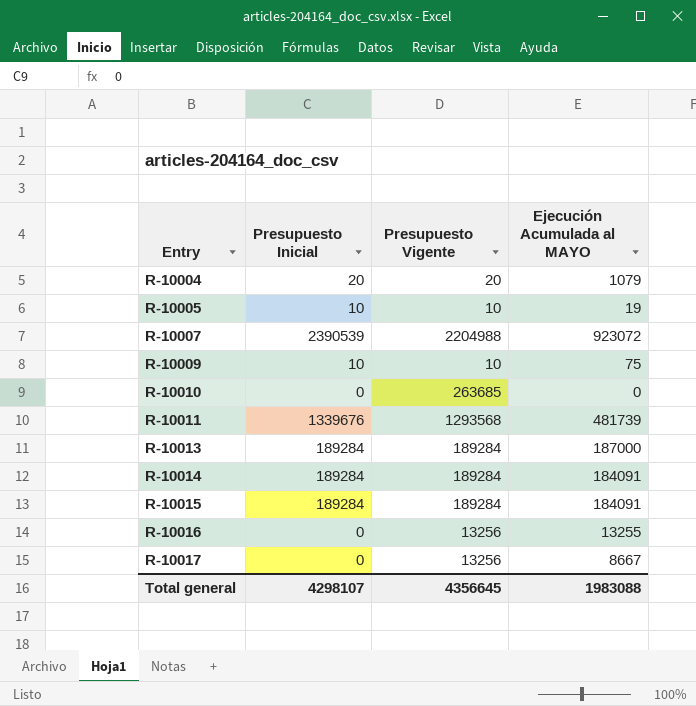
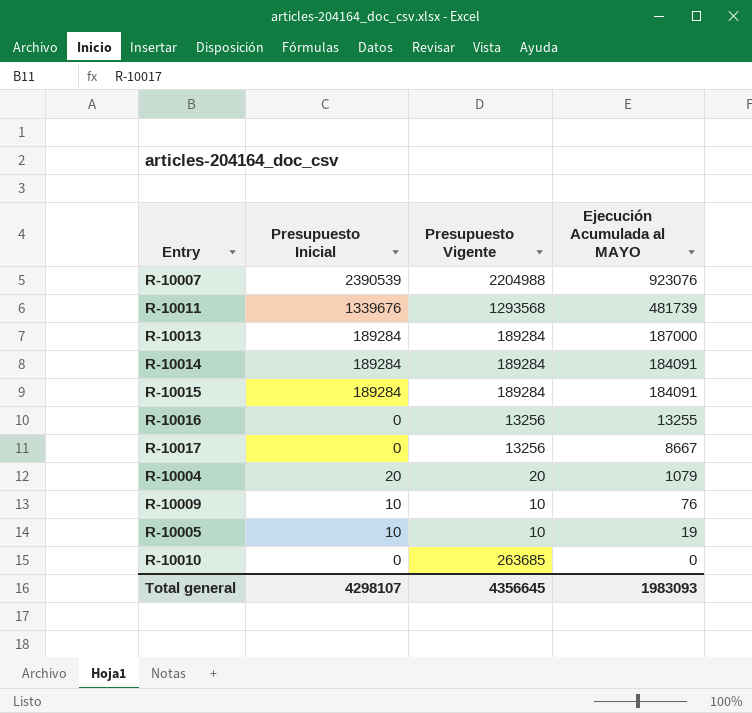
row order: Entry ascending -> Ejecución Acumulada al MAYO descending
R-10007 | Ejecución Acumulada al MAYO: 923072 -> 923076
R-10009 | Ejecución Acumulada al MAYO: 75 -> 76
Total general | Ejecución Acumulada al MAYO: 1983088 -> 1983093

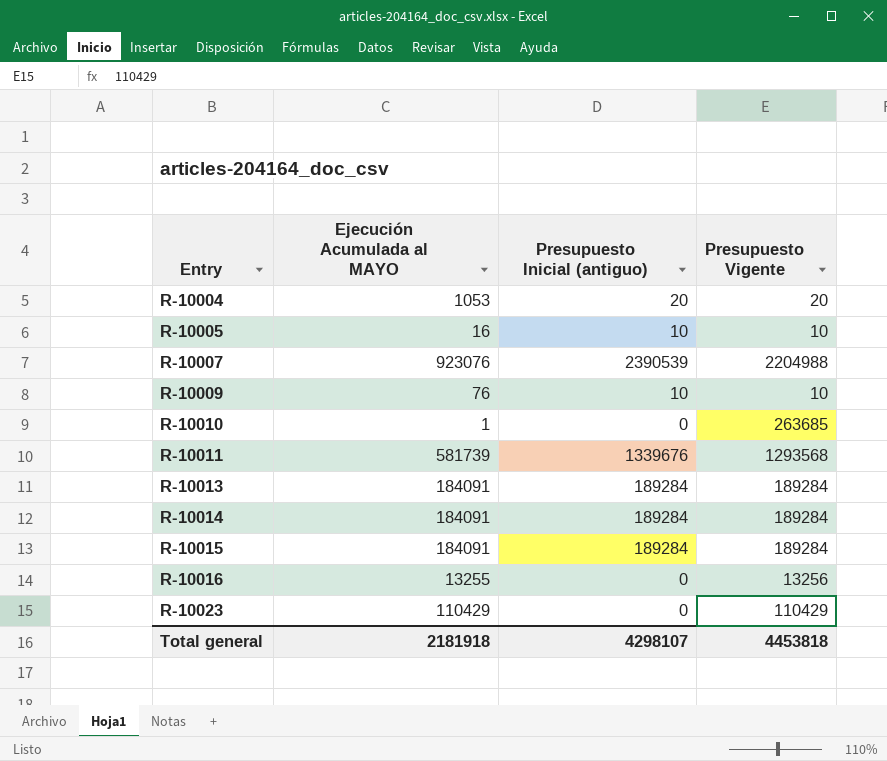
row order: Ejecución Acumulada al MAYO descending -> Entry ascending
column Ejecución Acumulada al MAYO | position: 4 -> 2
column name: Presupuesto Inicial -> Presupuesto Inicial (antiguo)
row R-10017: 0 | 13256 | 8667 -> none
R-10004 | Ejecución Acumulada al MAYO: 1079 -> 1053
R-10005 | Ejecución Acumulada al MAYO: 19 -> 16
R-10010 | Ejecución Acumulada al MAYO: 0 -> 1
R-10011 | Ejecución Acumulada al MAYO: 481739 -> 581739
R-10013 | Ejecución Acumulada al MAYO: 187000 -> 184091
row R-10023: none -> 110429 | 0 | 110429
Total general | Ejecución Acumulada al MAYO: 1983093 -> 2181918
Total general | Presupuesto Vigente: 4356645 -> 4453818

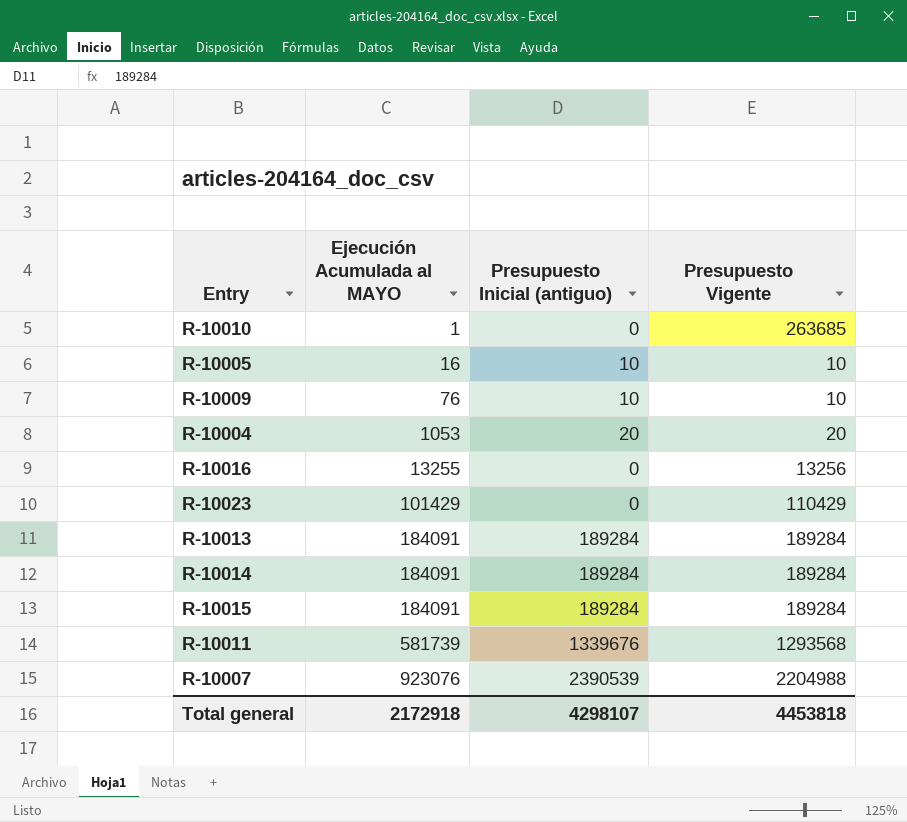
row order: Entry ascending -> Ejecución Acumulada al MAYO ascending
R-10023 | Ejecución Acumulada al MAYO: 110429 -> 101429
Total general | Ejecución Acumulada al MAYO: 2181918 -> 2172918

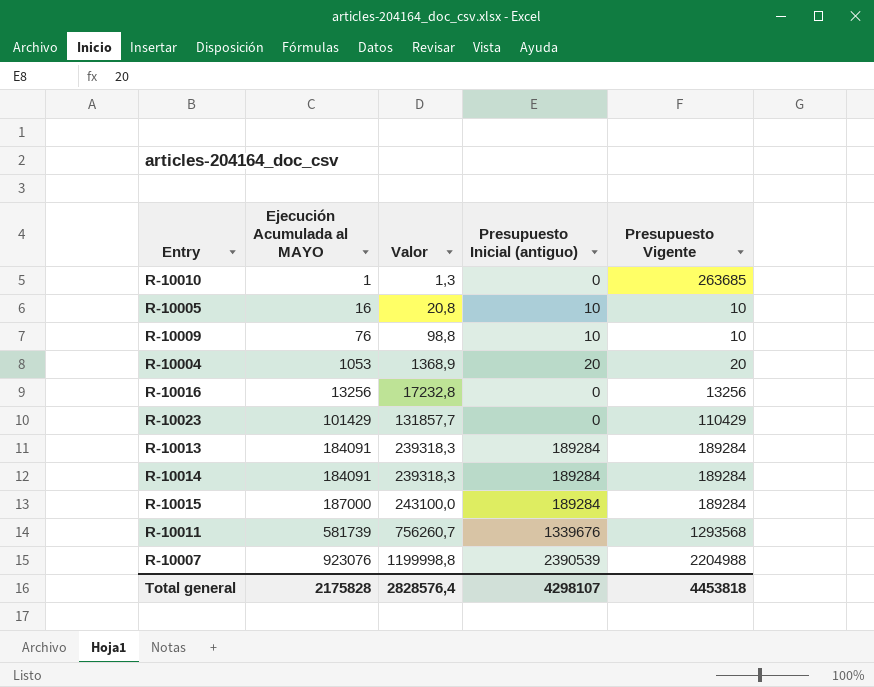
column Valor | formula: none -> [Ejecución Acumulada al MAYO] * 1,3
R-10016 | Ejecución Acumulada al MAYO: 13255 -> 13256
R-10015 | Ejecución Acumulada al MAYO: 184091 -> 187000
Total general | Ejecución Acumulada al MAYO: 2172918 -> 2175828

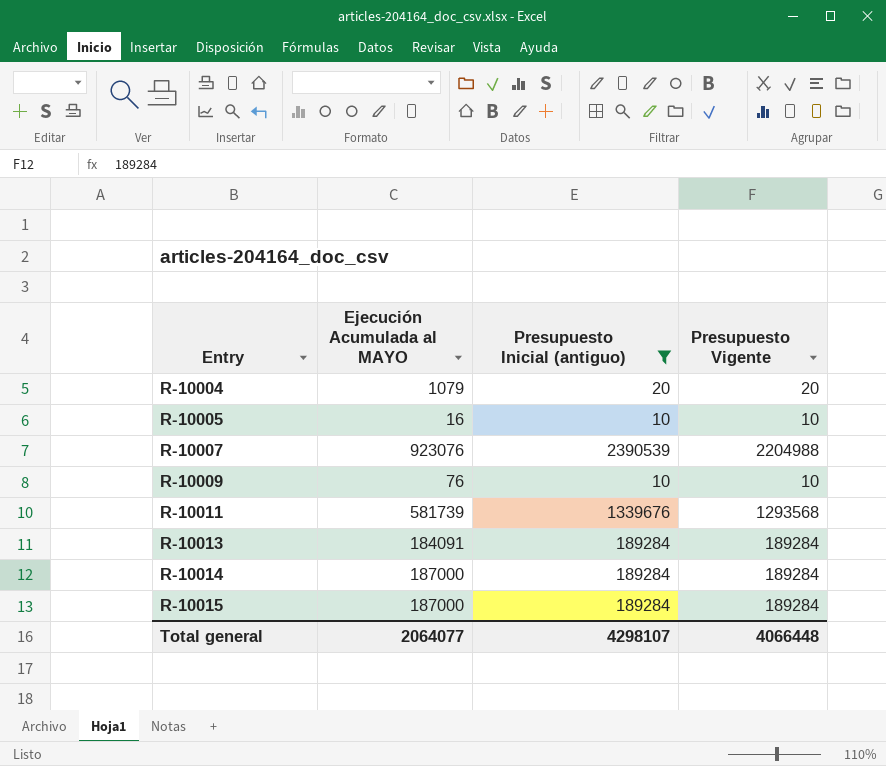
filter: none -> Presupuesto Inicial (antiguo) != 0
row order: Ejecución Acumulada al MAYO ascending -> Entry ascending
column Valor | formula: [Ejecución Acumulada al MAYO] * 1,3 -> none
R-10004 | Ejecución Acumulada al MAYO: 1053 -> 1079
R-10014 | Ejecución Acumulada al MAYO: 184091 -> 187000
Total general | Ejecución Acumulada al MAYO: 2175828 -> 2064077
Total general | Presupuesto Vigente: 4453818 -> 4066448

